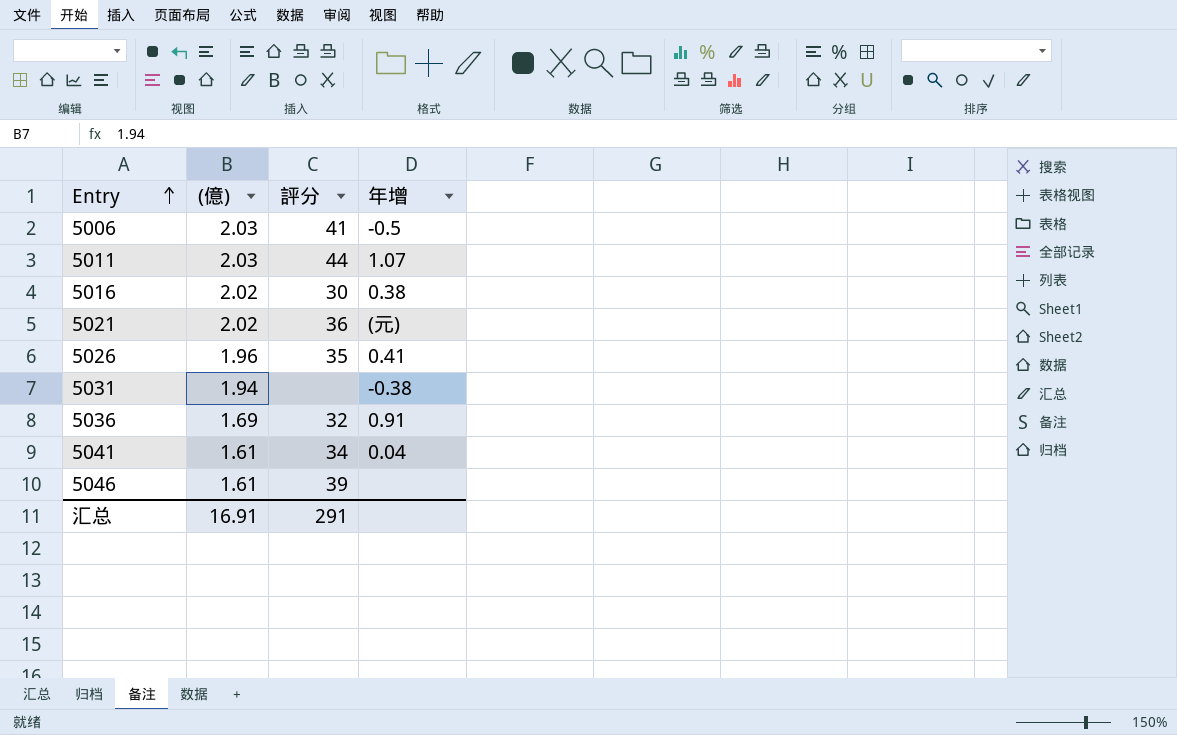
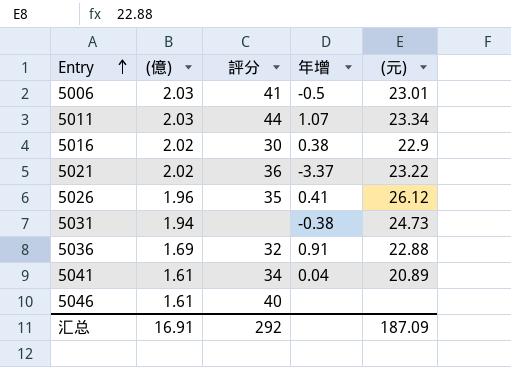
column (元) | position: none -> 5
5021 | 年增: (元) -> -3.37
5046 | 評分: 39 -> 40
汇总 | 評分: 291 -> 292

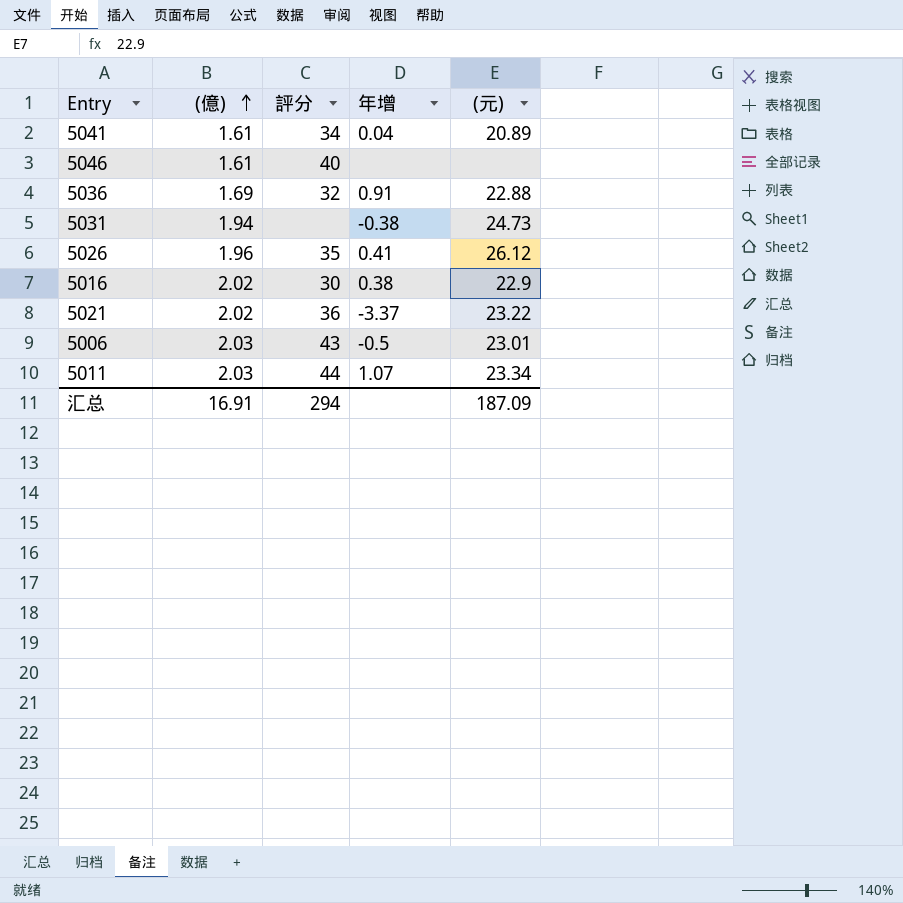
row order: Entry ascending -> (億) ascending
5006 | 評分: 41 -> 43
汇总 | 評分: 292 -> 294

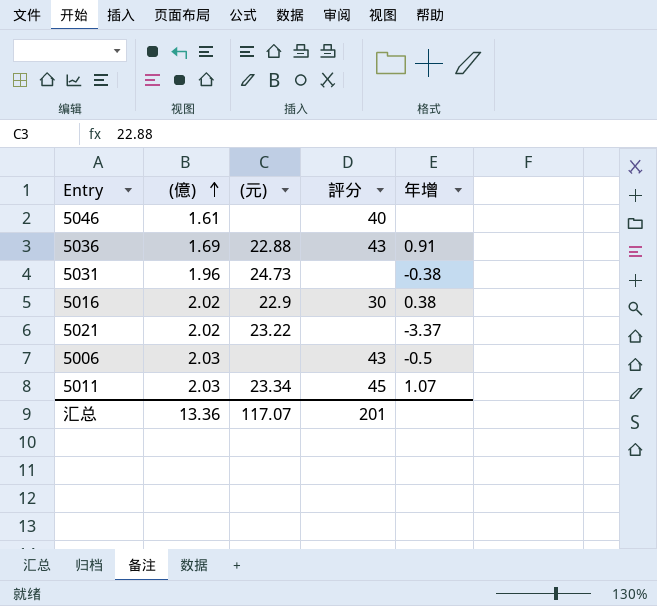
column (元) | position: 5 -> 3
row 5041: 1.61 | 34 | 0.04 | 20.89 -> none
row 5026: 1.96 | 35 | 0.41 | 26.12 -> none
5036 | 評分: 32 -> 43
5031 | (億): 1.94 -> 1.96
5021 | 評分: 36 -> none
5006 | (元): 23.01 -> none
5011 | 評分: 44 -> 45
汇总 | (億): 16.91 -> 13.36
汇总 | (元): 187.09 -> 117.07
汇总 | 評分: 294 -> 201

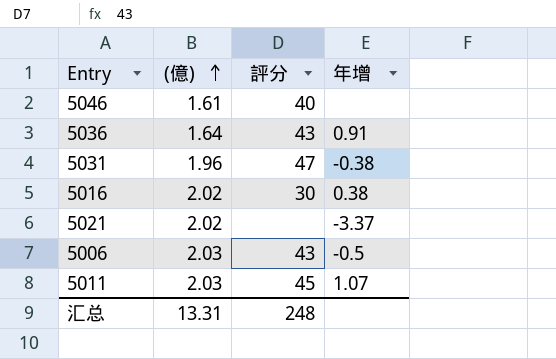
column (元) | position: 3 -> none
5036 | (億): 1.69 -> 1.64
5031 | 評分: none -> 47
汇总 | (億): 13.36 -> 13.31
汇总 | 評分: 201 -> 248

